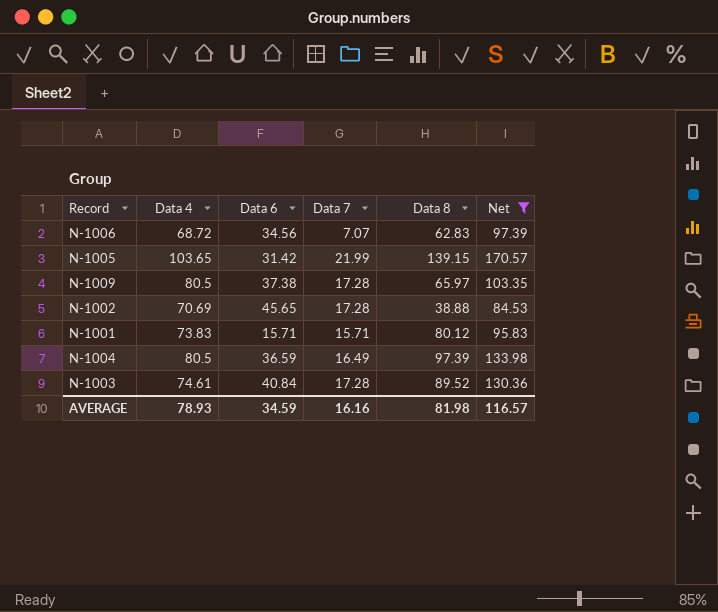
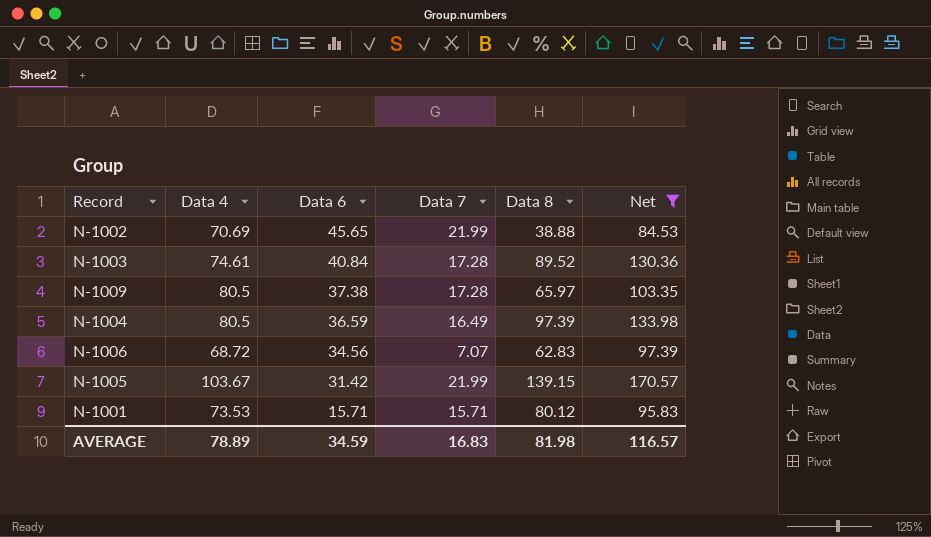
row order: none -> Data 6 descending
N-1002 | Data 7: 17.28 -> 21.99
N-1005 | Data 4: 103.65 -> 103.67
N-1001 | Data 4: 73.83 -> 73.53
AVERAGE | Data 4: 78.93 -> 78.89
AVERAGE | Data 7: 16.16 -> 16.83

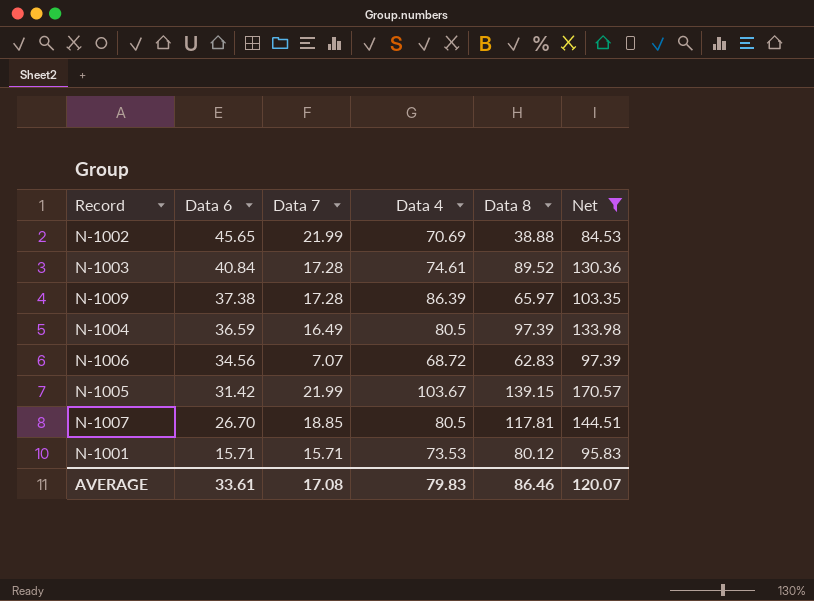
column Data 4 | position: 2 -> 4
N-1009 | Data 4: 80.5 -> 86.39
row N-1007: none -> 26.70 | 18.85 | 80.5 | 117.81 | 144.51
AVERAGE | Data 6: 34.59 -> 33.61
AVERAGE | Data 7: 16.83 -> 17.08
AVERAGE | Data 4: 78.89 -> 79.83
AVERAGE | Data 8: 81.98 -> 86.46
AVERAGE | Net: 116.57 -> 120.07

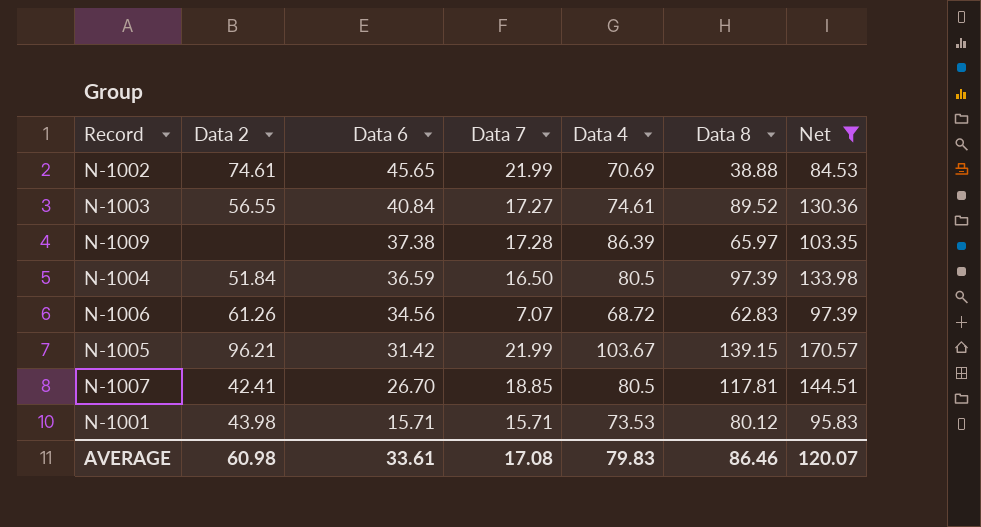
column Data 2 | position: none -> 2
N-1003 | Data 7: 17.28 -> 17.27
N-1004 | Data 7: 16.49 -> 16.50

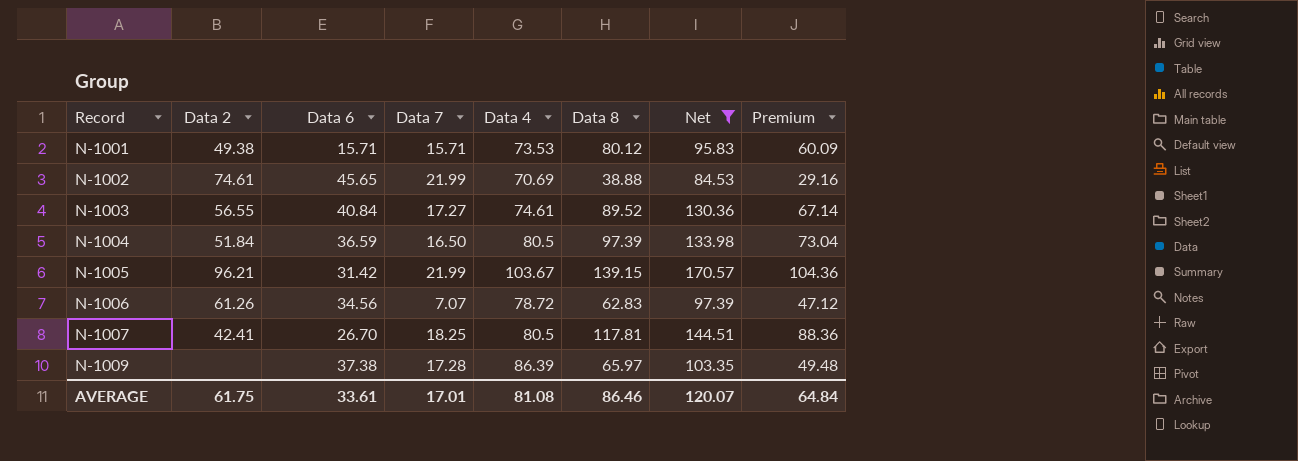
row order: Data 6 descending -> Record ascending
column Premium | formula: none -> [Data 8] * 0.75
N-1001 | Data 2: 43.98 -> 49.38
N-1006 | Data 4: 68.72 -> 78.72
N-1007 | Data 7: 18.85 -> 18.25
AVERAGE | Data 2: 60.98 -> 61.75
AVERAGE | Data 7: 17.08 -> 17.01
AVERAGE | Data 4: 79.83 -> 81.08

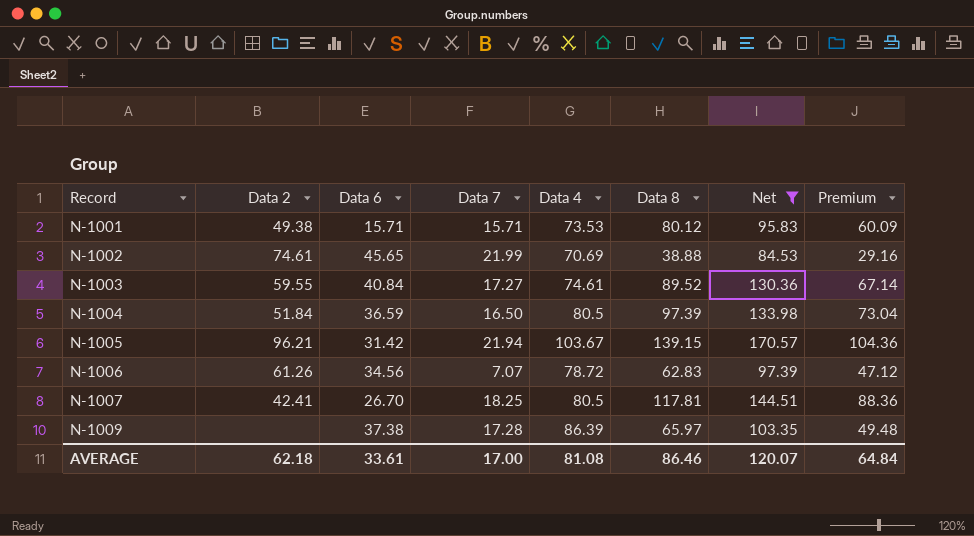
N-1003 | Data 2: 56.55 -> 59.55
N-1005 | Data 7: 21.99 -> 21.94
AVERAGE | Data 2: 61.75 -> 62.18
AVERAGE | Data 7: 17.01 -> 17.00

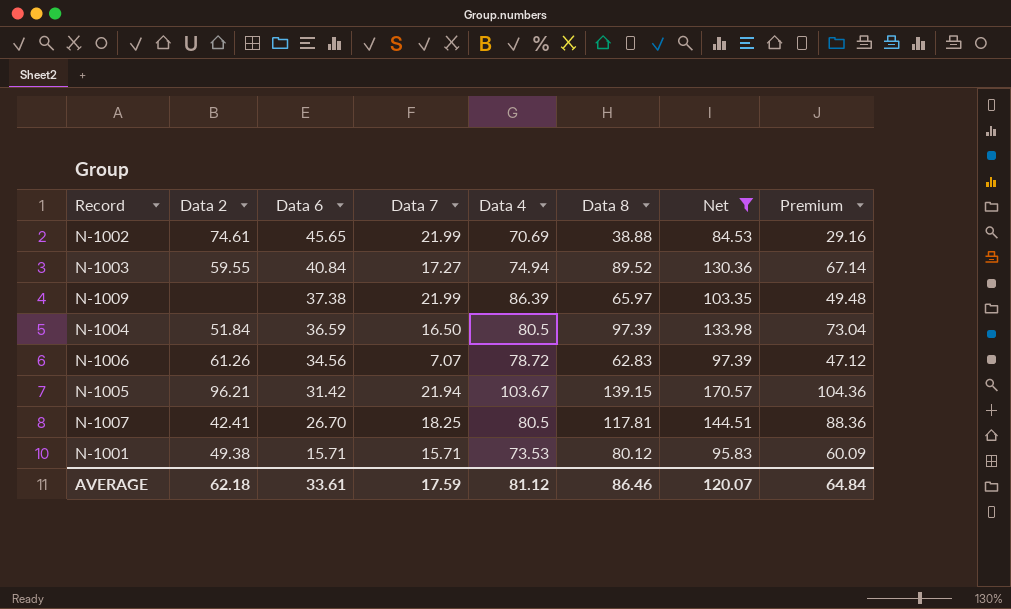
row order: Record ascending -> Data 6 descending
N-1003 | Data 4: 74.61 -> 74.94
N-1009 | Data 7: 17.28 -> 21.99
AVERAGE | Data 7: 17.00 -> 17.59
AVERAGE | Data 4: 81.08 -> 81.12

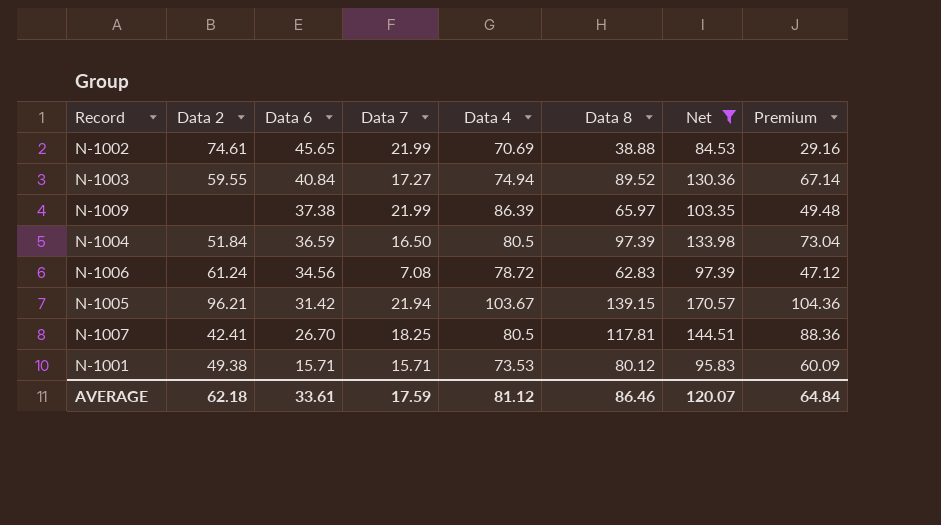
N-1006 | Data 2: 61.26 -> 61.24
N-1006 | Data 7: 7.07 -> 7.08

